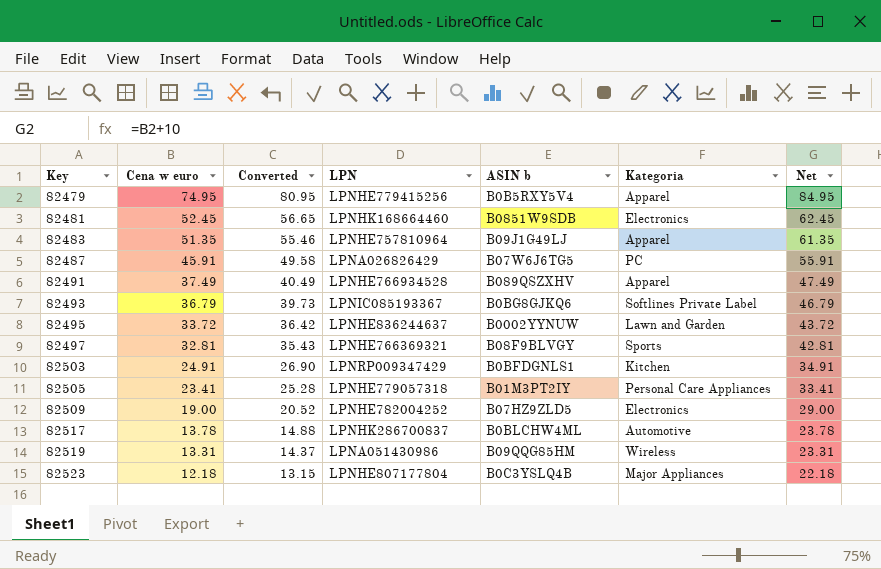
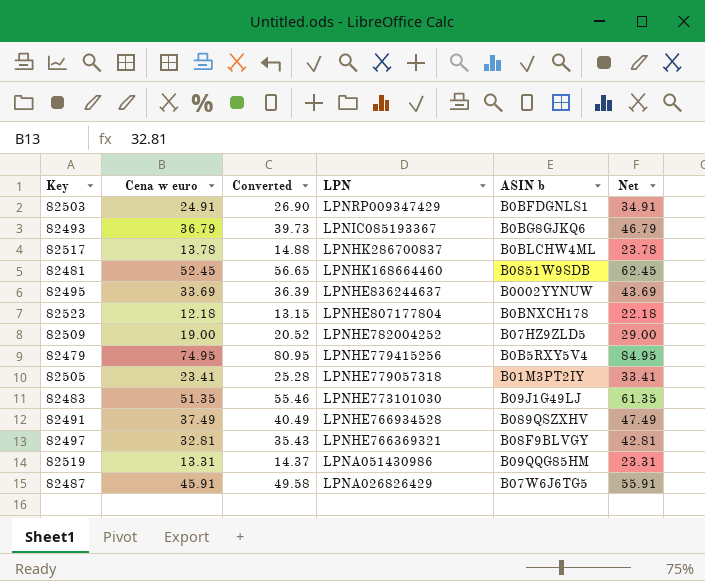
row order: Key ascending -> LPN descending
column Kategoria | position: 6 -> none
82495 | Cena w euro: 33.72 -> 33.69
82495 | Converted: 36.42 -> 36.39
82495 | Net: 43.72 -> 43.69
82523 | ASIN b: B0C3YSLQ4B -> B0BNXCH178
82483 | LPN: LPNHE757810964 -> LPNHE773101030

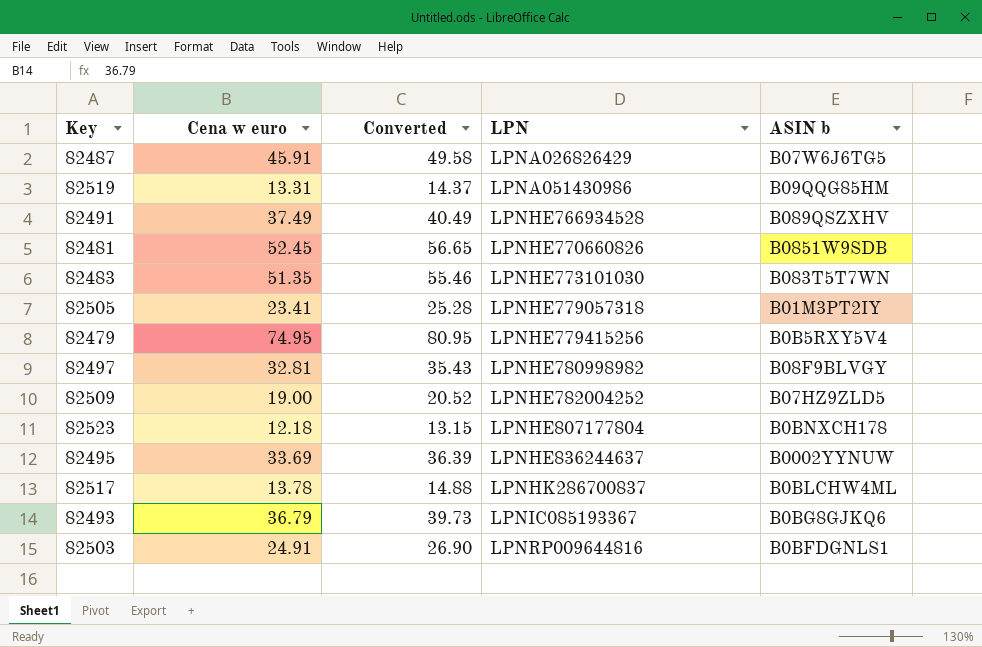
row order: LPN descending -> LPN ascending
column Net | formula: [Cena w euro] + 10 -> none
82481 | LPN: LPNHK168664460 -> LPNHE770660826
82483 | ASIN b: B09J1G49LJ -> B083T5T7WN
82497 | LPN: LPNHE766369321 -> LPNHE780998982
82503 | LPN: LPNRP009347429 -> LPNRP009644816

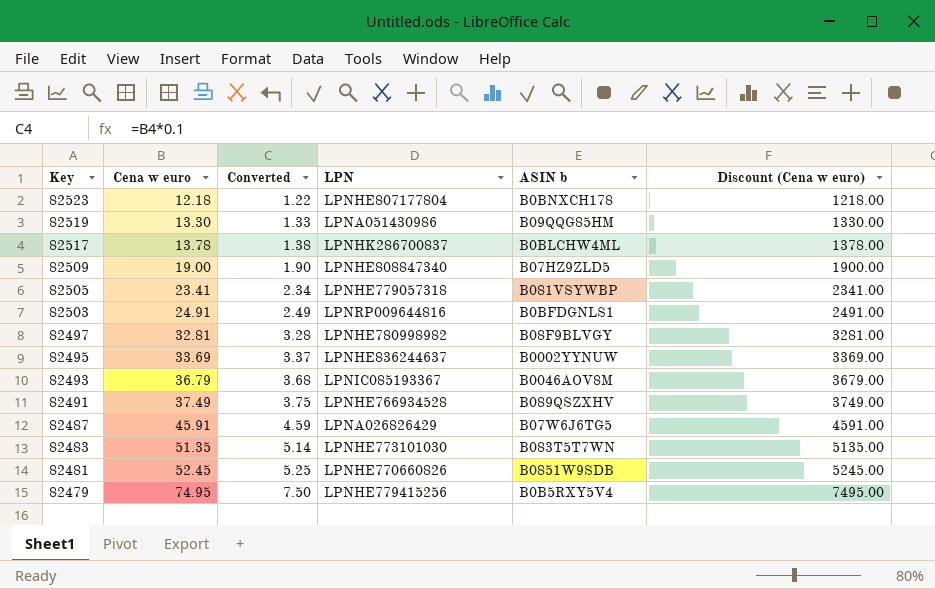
row order: LPN ascending -> Key descending
column Converted | formula: [Cena w euro] * 1.08 -> [Cena w euro] * 0.1
column Discount (Cena w euro) | formula: none -> [Cena w euro] * 100
82519 | Cena w euro: 13.31 -> 13.30
82509 | LPN: LPNHE782004252 -> LPNHE808847340
82505 | ASIN b: B01M3PT2IY -> B081VSYWBP
82493 | ASIN b: B0BG8GJKQ6 -> B0046AOV8M

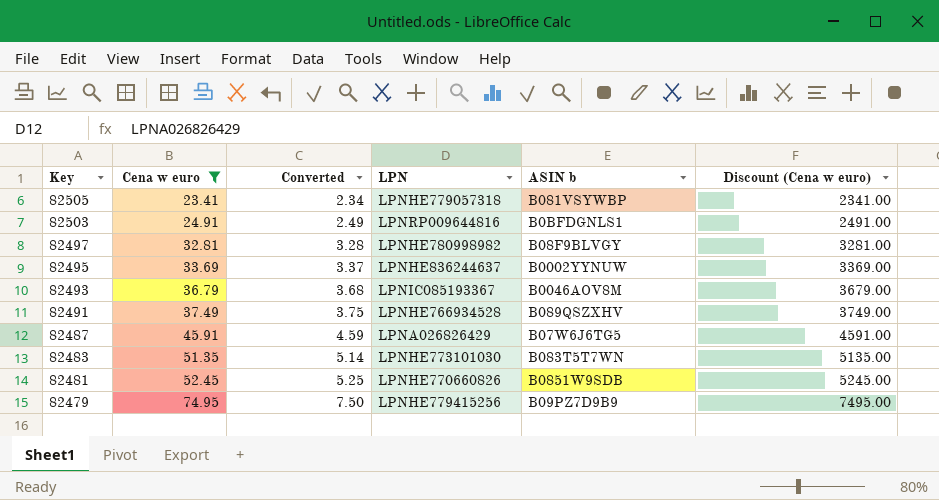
filter: none -> Cena w euro >= 23.41
82479 | ASIN b: B0B5RXY5V4 -> B09PZ7D9B9

